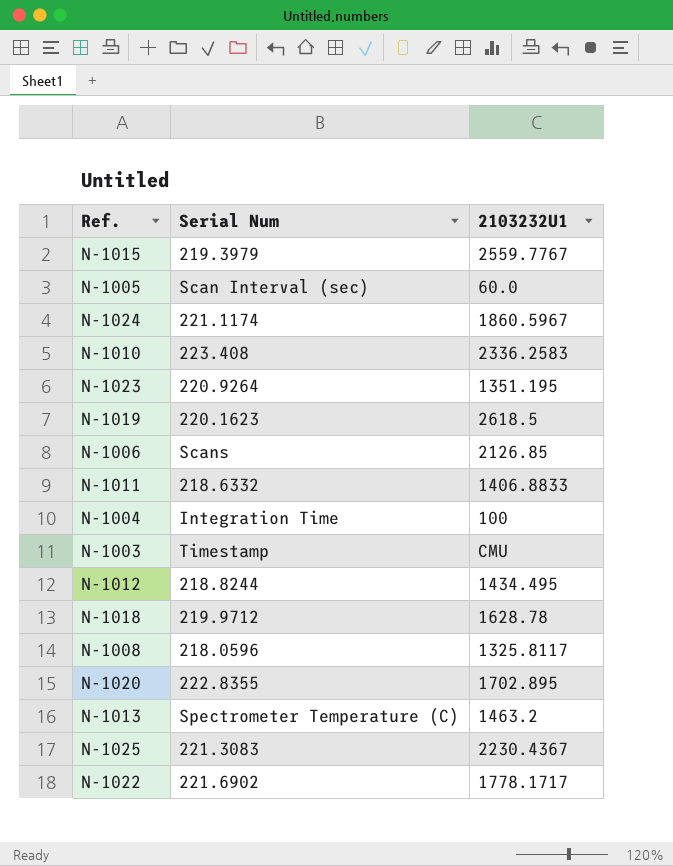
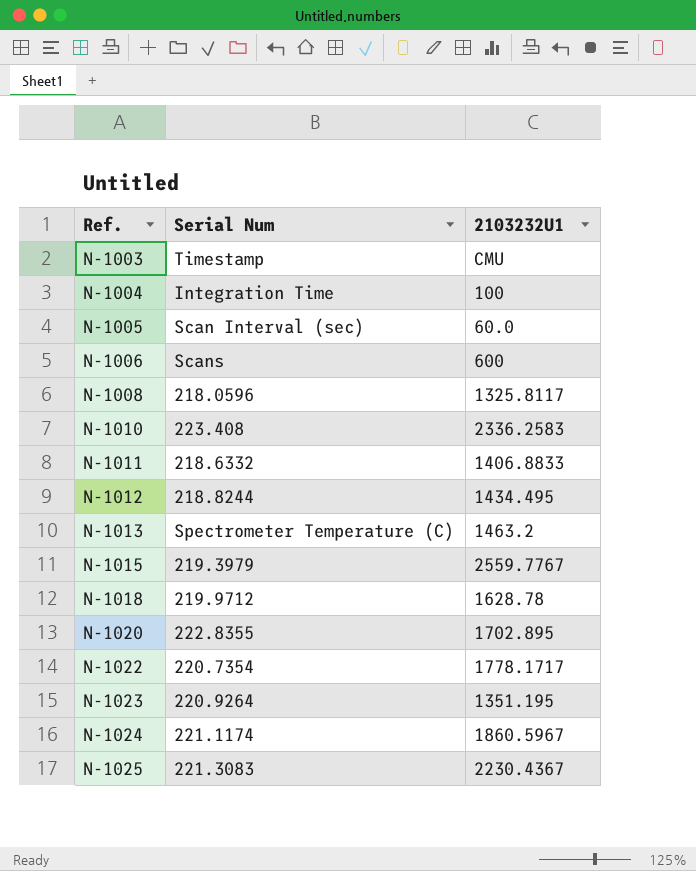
row order: none -> Ref. ascending
row N-1019: 220.1623 | 2618.5 -> none
N-1006 | 2103232U1: 2126.85 -> 600
N-1022 | Serial Num: 221.6902 -> 220.7354

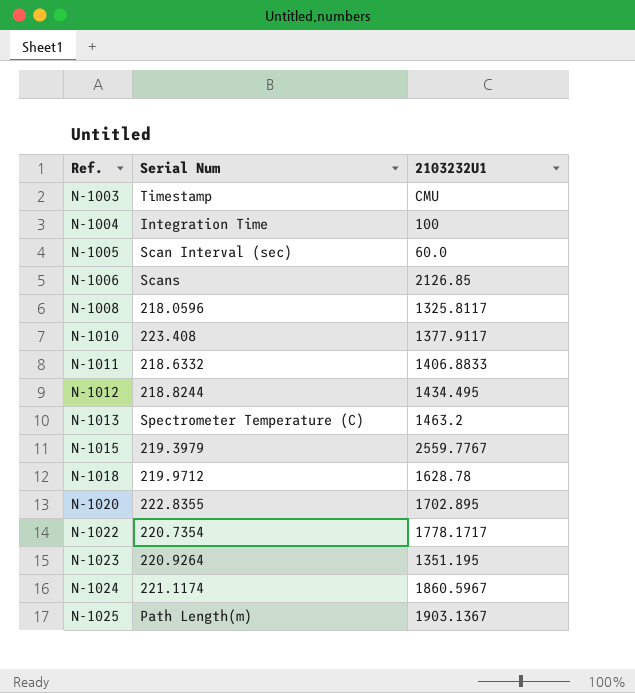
N-1006 | 2103232U1: 600 -> 2126.85
N-1010 | 2103232U1: 2336.2583 -> 1377.9117
N-1025 | Serial Num: 221.3083 -> Path Length(m)
N-1025 | 2103232U1: 2230.4367 -> 1903.1367

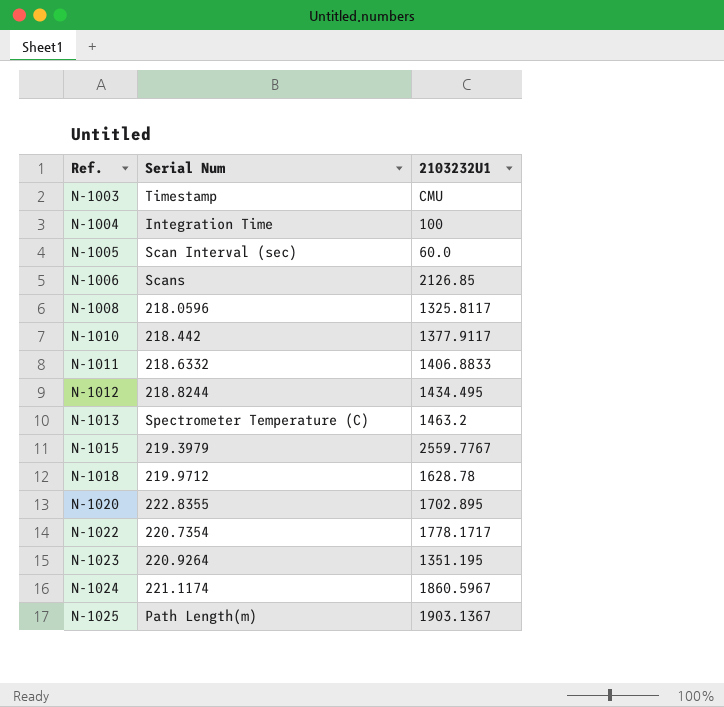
N-1010 | Serial Num: 223.408 -> 218.442

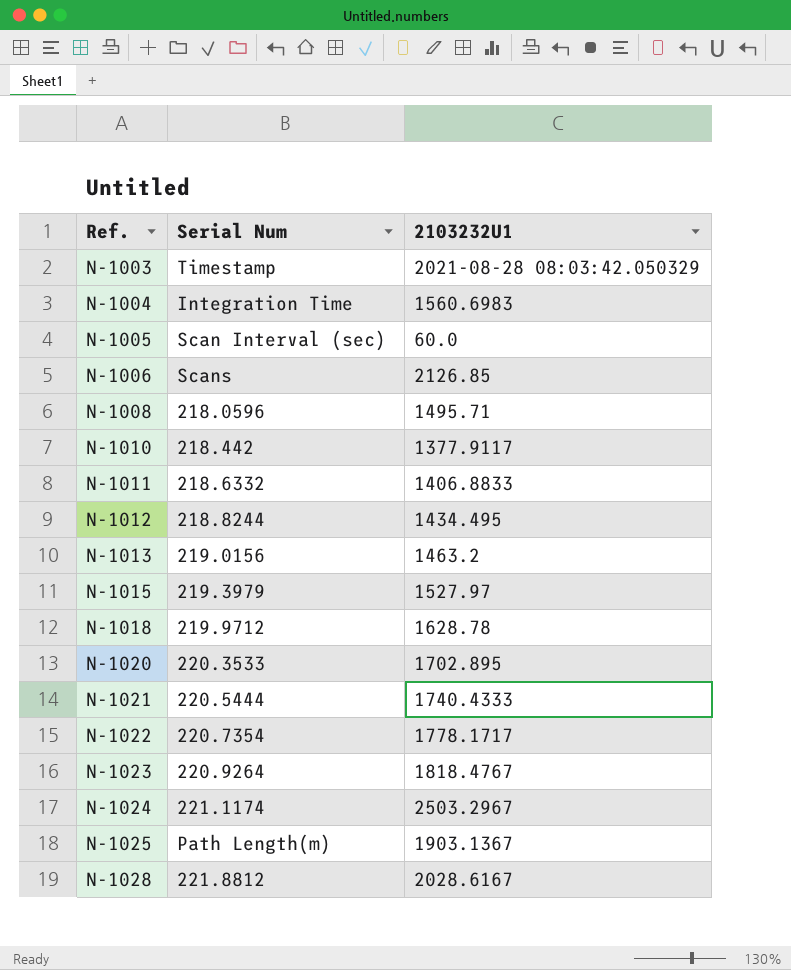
N-1003 | 2103232U1: CMU -> 2021-08-28 08:03:42.050329
N-1004 | 2103232U1: 100 -> 1560.6983
N-1008 | 2103232U1: 1325.8117 -> 1495.71
N-1013 | Serial Num: Spectrometer Temperature (C) -> 219.0156
N-1015 | 2103232U1: 2559.7767 -> 1527.97
N-1020 | Serial Num: 222.8355 -> 220.3533
row N-1021: none -> 220.5444 | 1740.4333
N-1023 | 2103232U1: 1351.195 -> 1818.4767
N-1024 | 2103232U1: 1860.5967 -> 2503.2967
row N-1028: none -> 221.8812 | 2028.6167

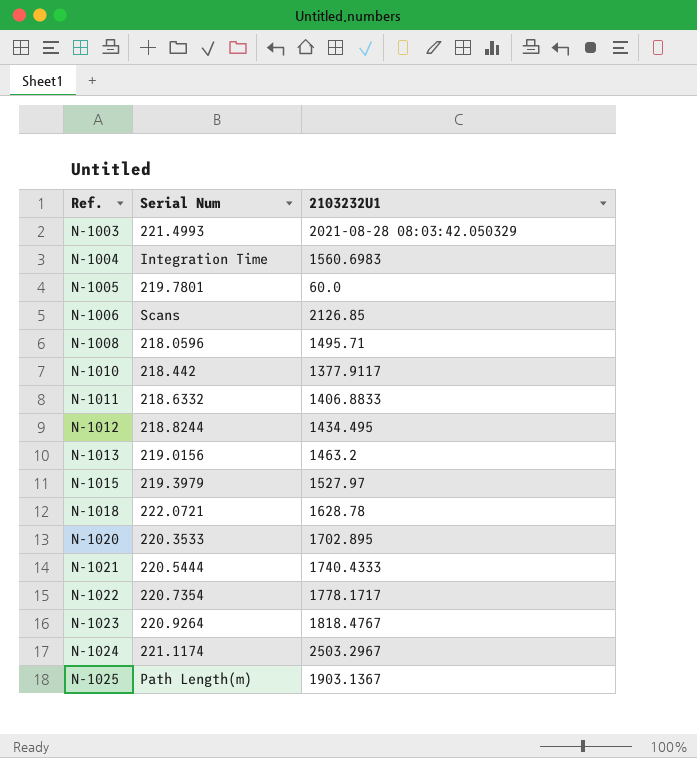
row N-1028: 221.8812 | 2028.6167 -> none
N-1003 | Serial Num: Timestamp -> 221.4993
N-1005 | Serial Num: Scan Interval (sec) -> 219.7801
N-1018 | Serial Num: 219.9712 -> 222.0721

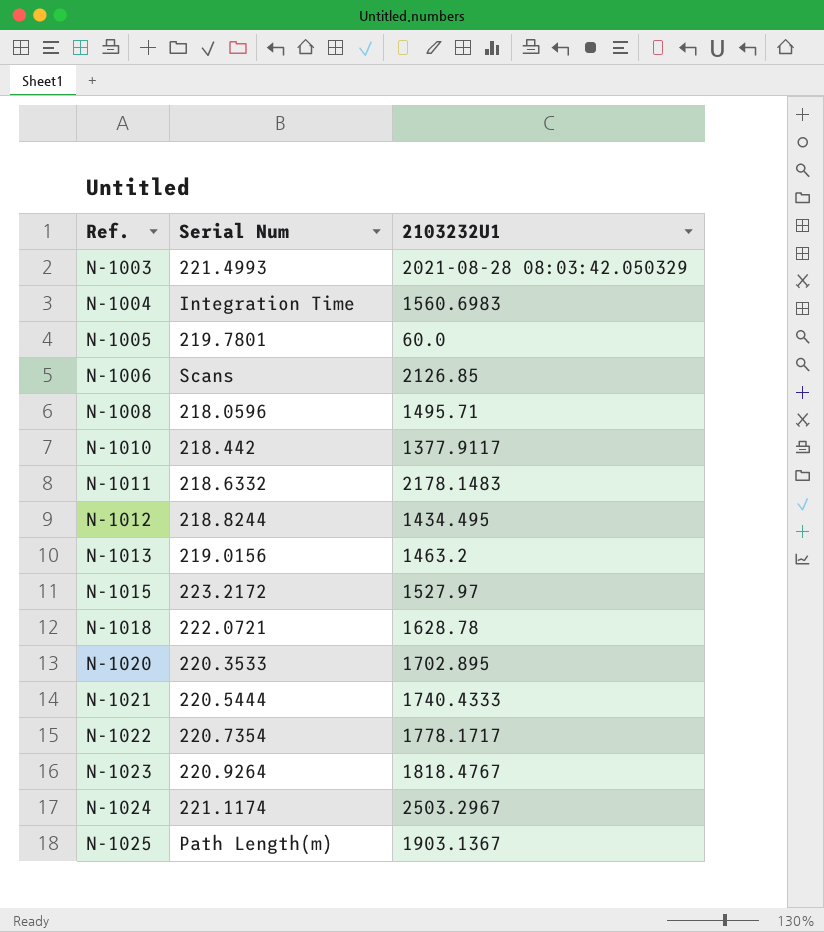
N-1011 | 2103232U1: 1406.8833 -> 2178.1483
N-1015 | Serial Num: 219.3979 -> 223.2172

